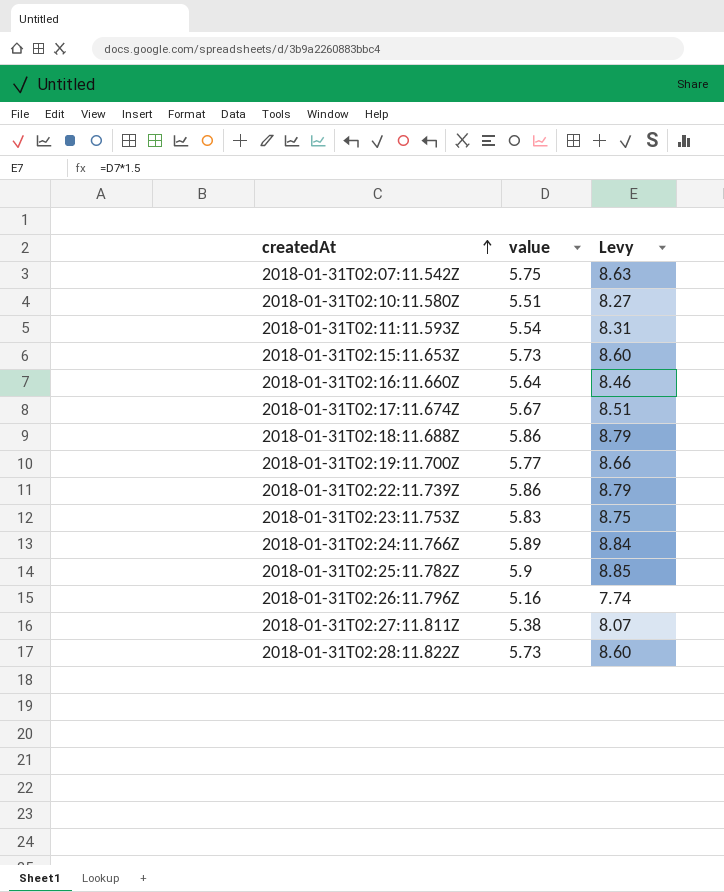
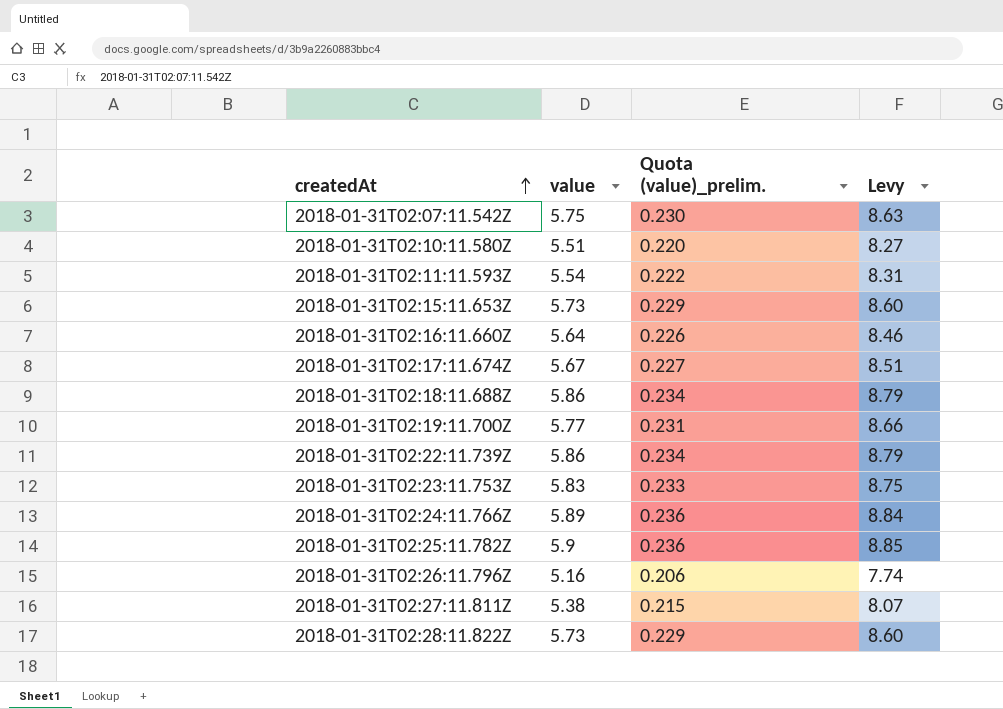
column Quota (value)_prelim. | formula: none -> [value] * 0.04

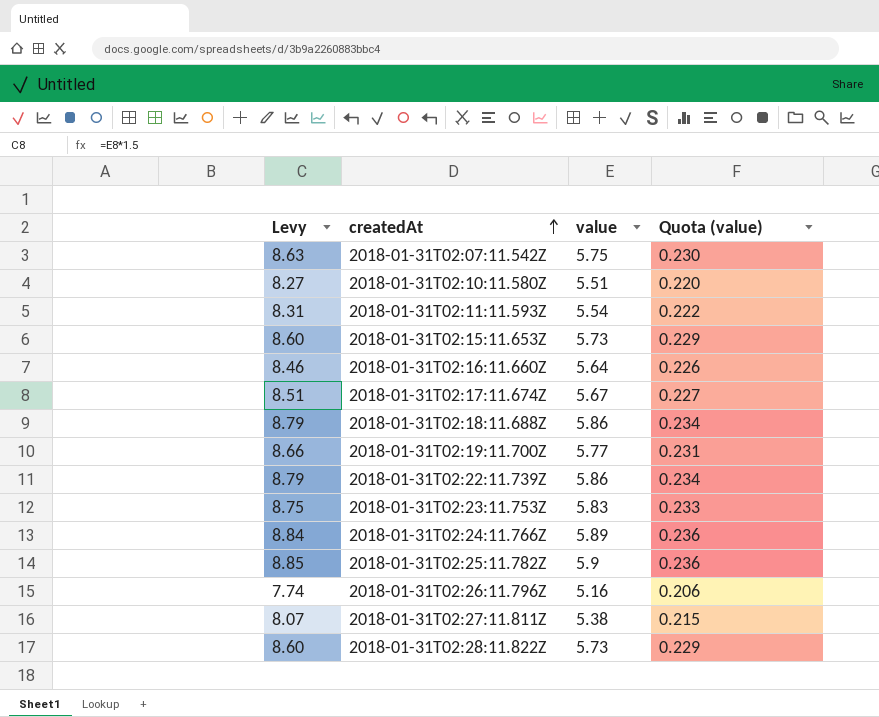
column Levy | position: 4 -> 1
column name: Quota (value)_prelim. -> Quota (value)

